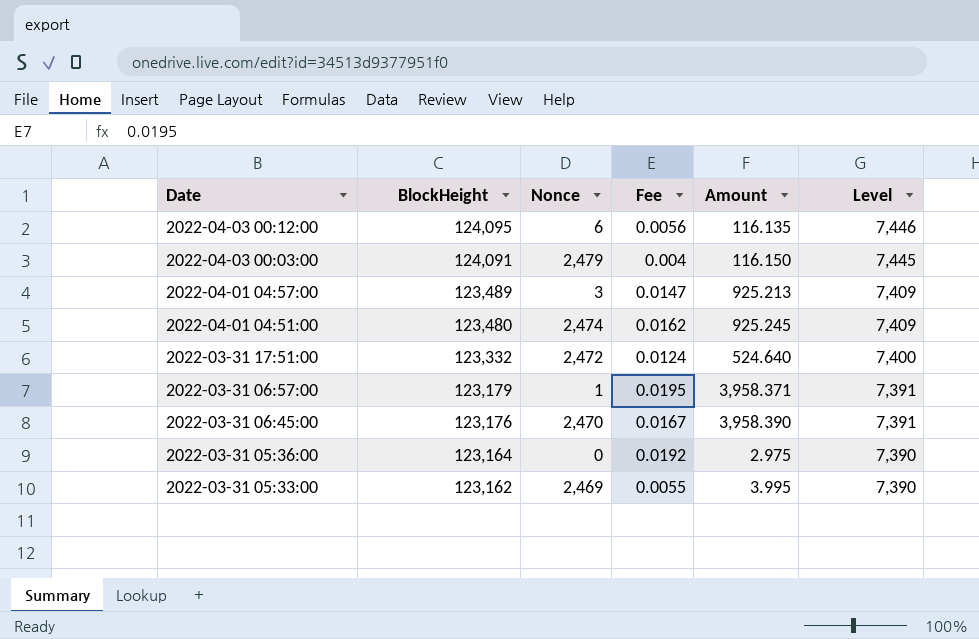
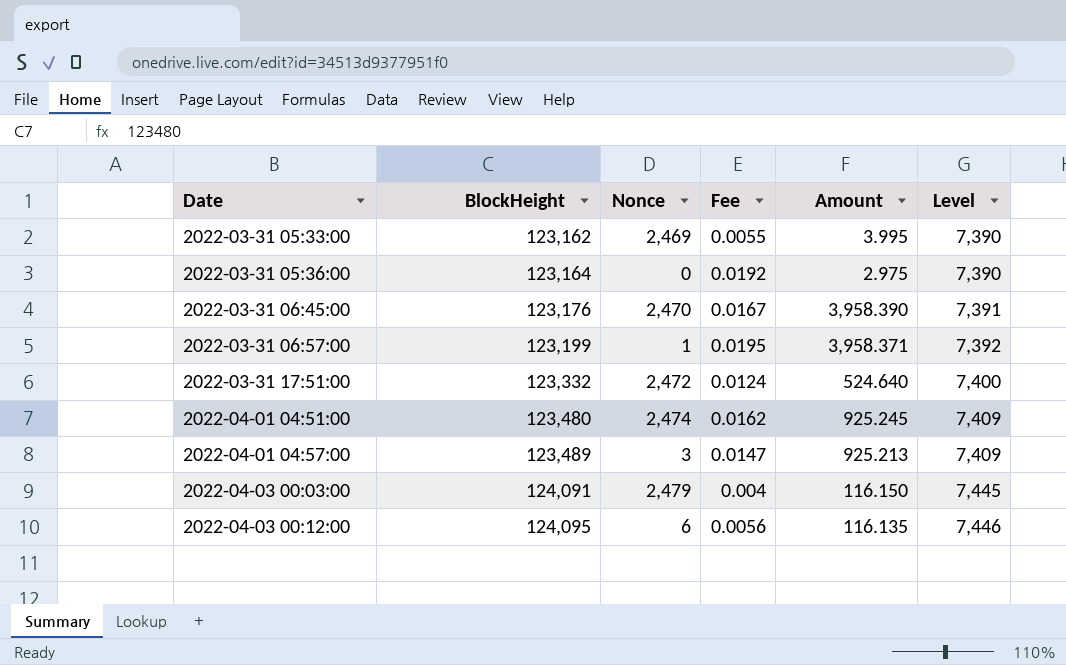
row order: Date descending -> Date ascending
2022-03-31 06:57:00 | BlockHeight: 123,179 -> 123,199
2022-03-31 06:57:00 | Level: 7,391 -> 7,392

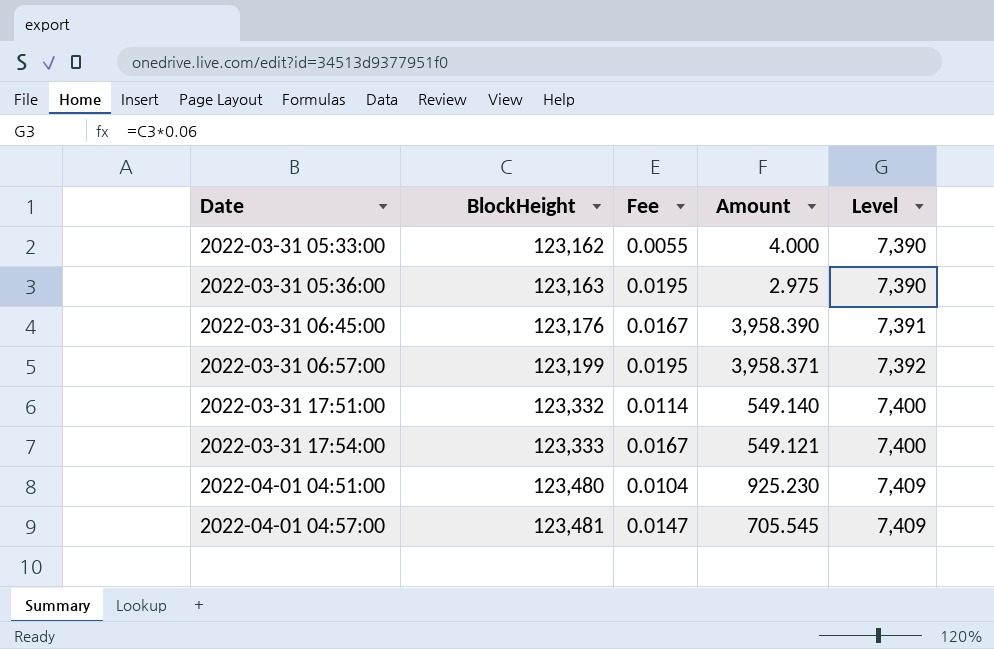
column Nonce | position: 3 -> none
row 2022-04-03 00:03:00: 124,091 | 2,479 | 0.004 | 116.150 | 7,445 -> none
row 2022-04-03 00:12:00: 124,095 | 6 | 0.0056 | 116.135 | 7,446 -> none
2022-03-31 05:33:00 | Amount: 3.995 -> 4.000
2022-03-31 05:36:00 | BlockHeight: 123,164 -> 123,163
2022-03-31 05:36:00 | Fee: 0.0192 -> 0.0195
2022-03-31 17:51:00 | Fee: 0.0124 -> 0.0114
2022-03-31 17:51:00 | Amount: 524.640 -> 549.140
row 2022-03-31 17:54:00: none -> 123,333 | 0.0167 | 549.121 | 7,400
2022-04-01 04:51:00 | Fee: 0.0162 -> 0.0104
2022-04-01 04:51:00 | Amount: 925.245 -> 925.230
2022-04-01 04:57:00 | BlockHeight: 123,489 -> 123,481
2022-04-01 04:57:00 | Amount: 925.213 -> 705.545

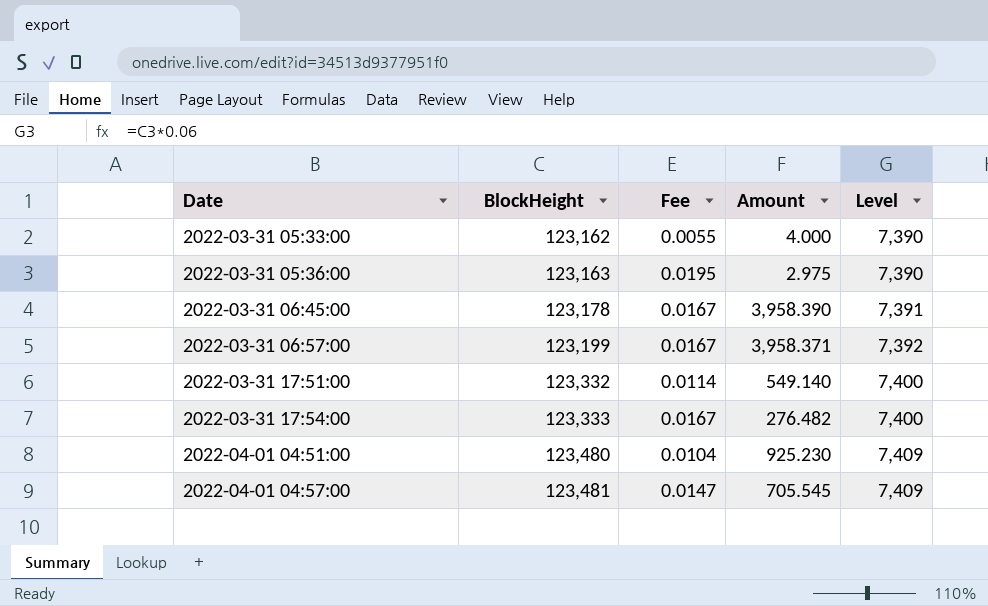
2022-03-31 06:45:00 | BlockHeight: 123,176 -> 123,178
2022-03-31 06:57:00 | Fee: 0.0195 -> 0.0167
2022-03-31 17:54:00 | Amount: 549.121 -> 276.482

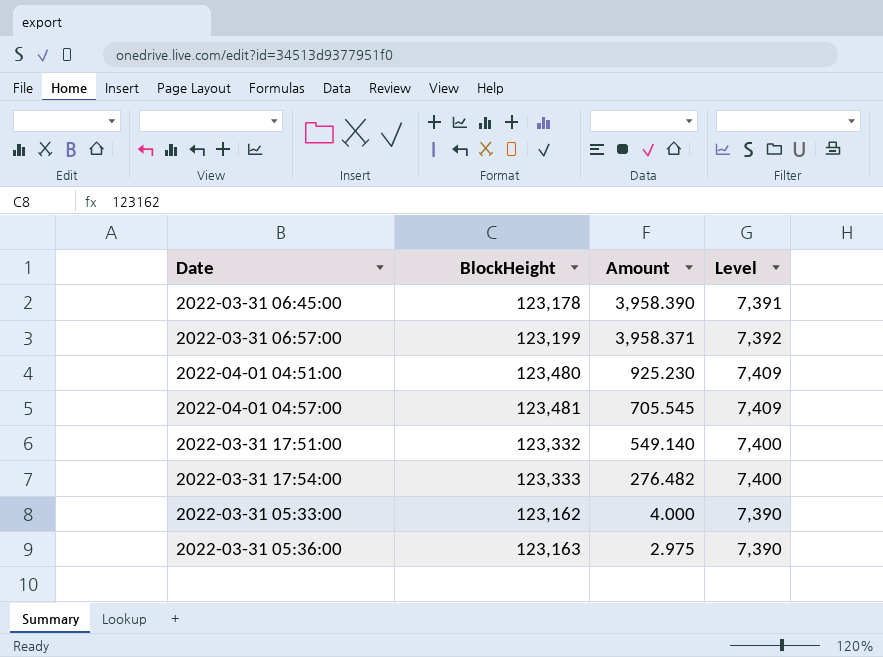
row order: Date ascending -> Amount descending
column Fee | position: 3 -> none

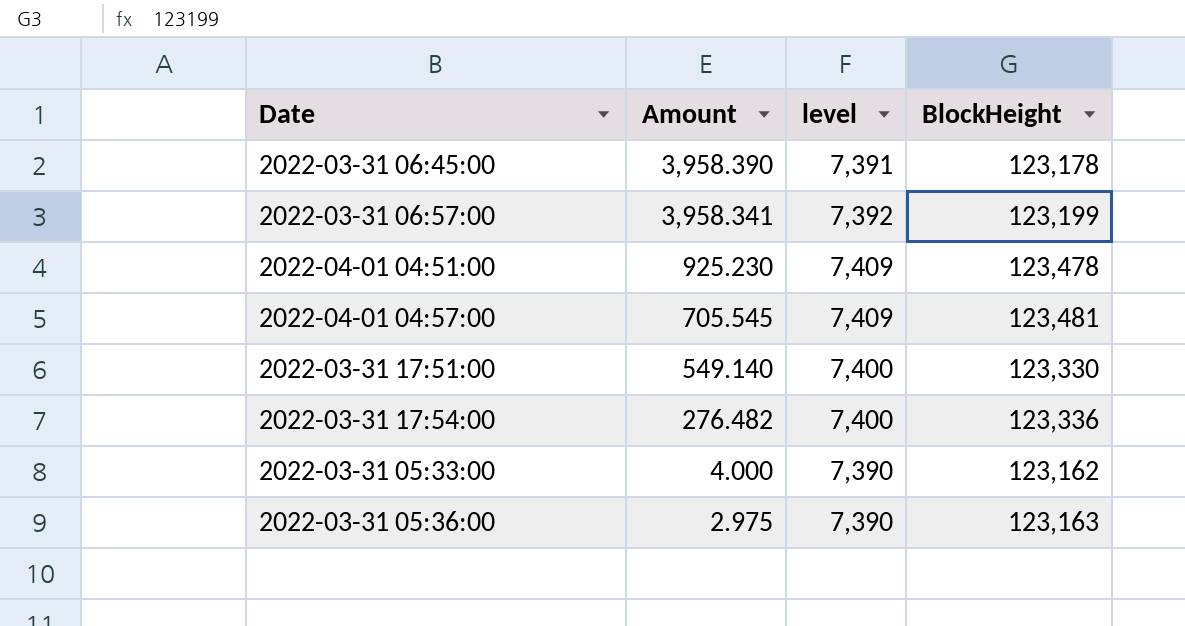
column name: Level -> level
column BlockHeight | position: 2 -> 4
2022-03-31 06:57:00 | Amount: 3,958.371 -> 3,958.341
2022-04-01 04:51:00 | BlockHeight: 123,480 -> 123,478
2022-03-31 17:51:00 | BlockHeight: 123,332 -> 123,330
2022-03-31 17:54:00 | BlockHeight: 123,333 -> 123,336

